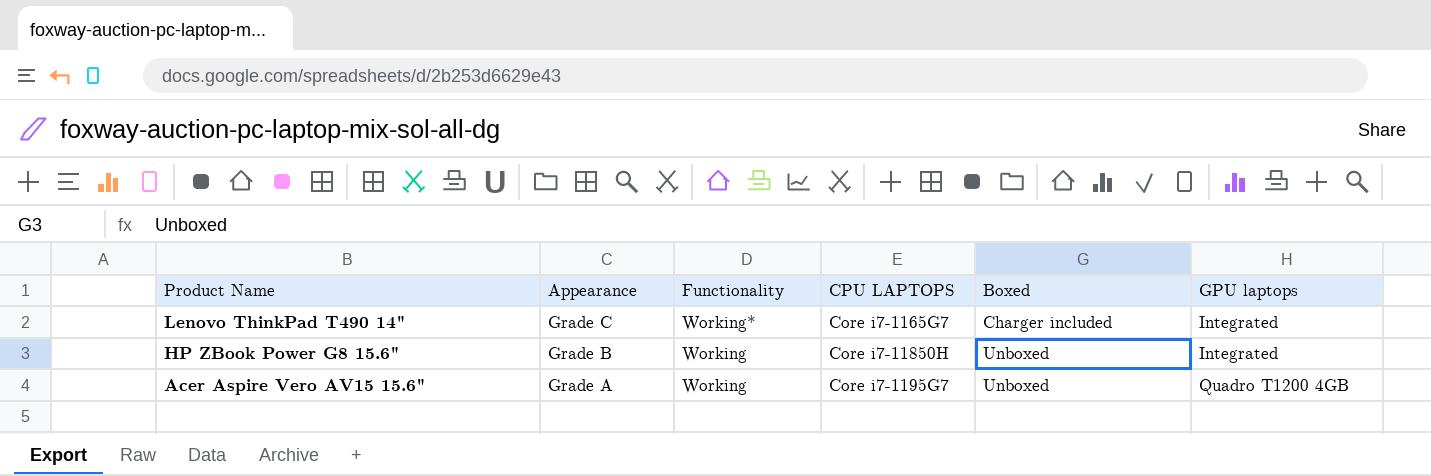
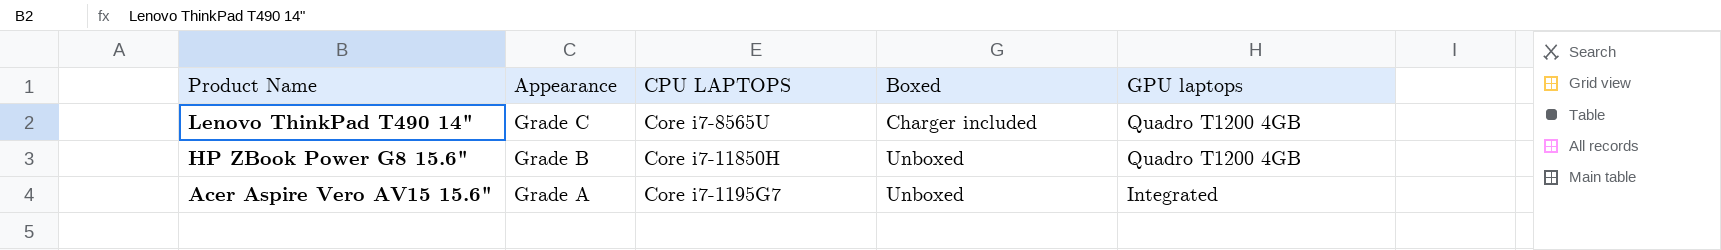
column Functionality | position: 3 -> none
Lenovo ThinkPad T490 14" | CPU LAPTOPS: Core i7-1165G7 -> Core i7-8565U
Lenovo ThinkPad T490 14" | GPU laptops: Integrated -> Quadro T1200 4GB
HP ZBook Power G8 15.6" | GPU laptops: Integrated -> Quadro T1200 4GB
Acer Aspire Vero AV15 15.6" | GPU laptops: Quadro T1200 4GB -> Integrated

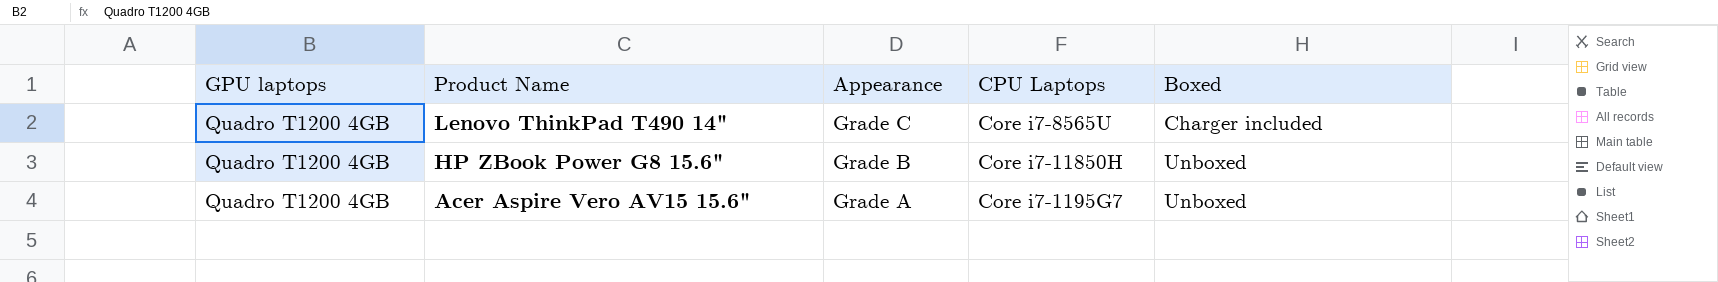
column GPU laptops | position: 5 -> 1
column name: CPU LAPTOPS -> CPU Laptops
Acer Aspire Vero AV15 15.6" | GPU laptops: Integrated -> Quadro T1200 4GB

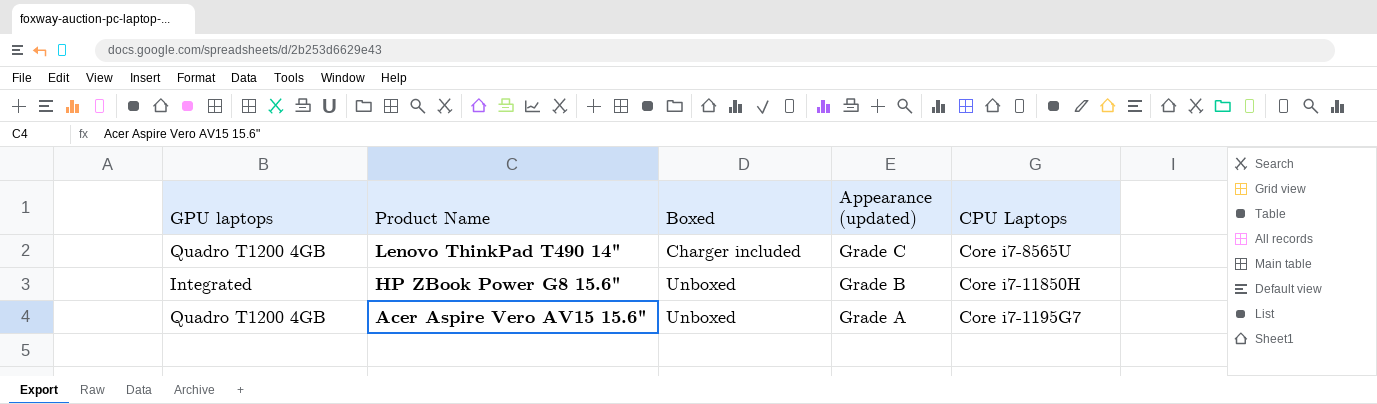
column Boxed | position: 5 -> 3
column name: Appearance -> Appearance (updated)
HP ZBook Power G8 15.6" | GPU laptops: Quadro T1200 4GB -> Integrated

